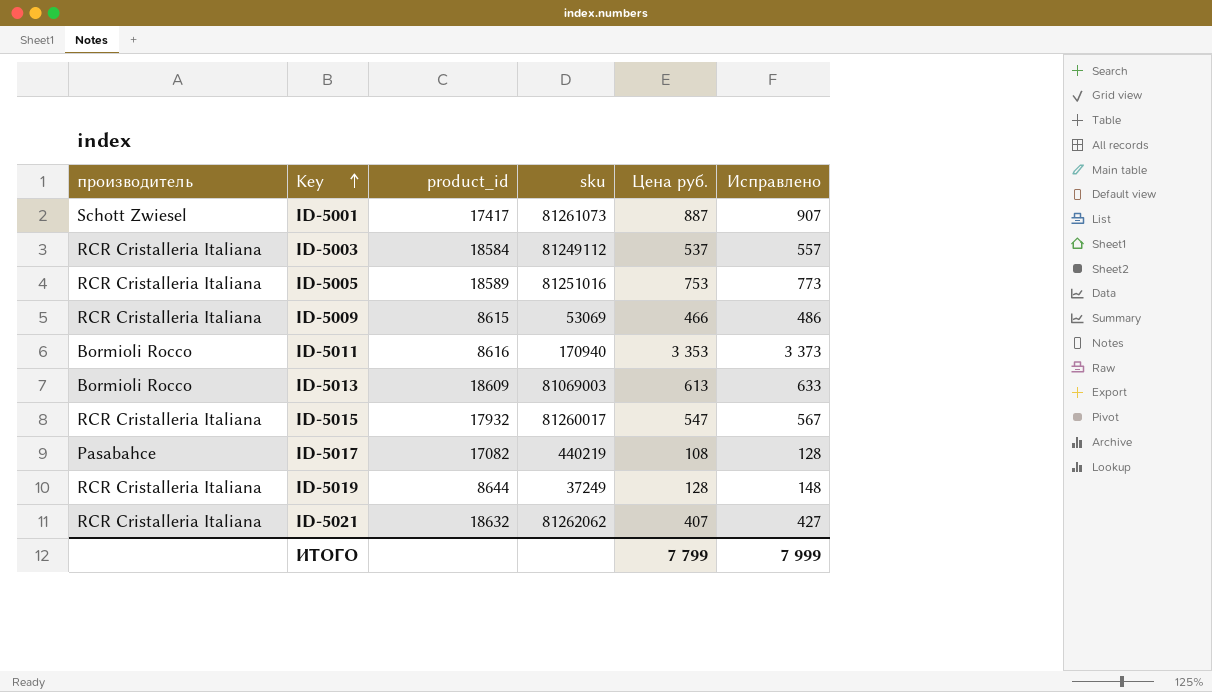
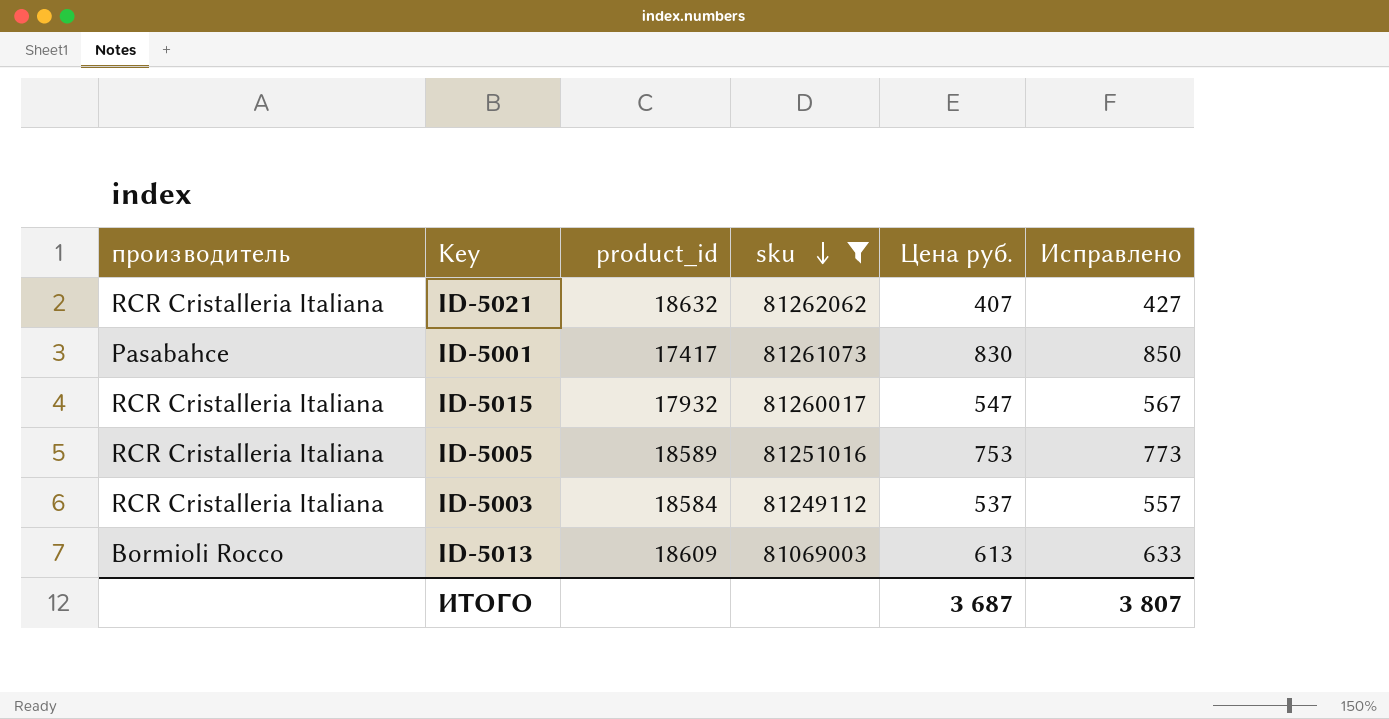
filter: none -> sku >= 81069003
row order: Key ascending -> sku descending
ID-5001 | производитель: Schott Zwiesel -> Pasabahce
ID-5001 | Цена руб.: 887 -> 830
ID-5001 | Исправлено: 907 -> 850
ИТОГО | Цена руб.: 7 799 -> 3 687
ИТОГО | Исправлено: 7 999 -> 3 807

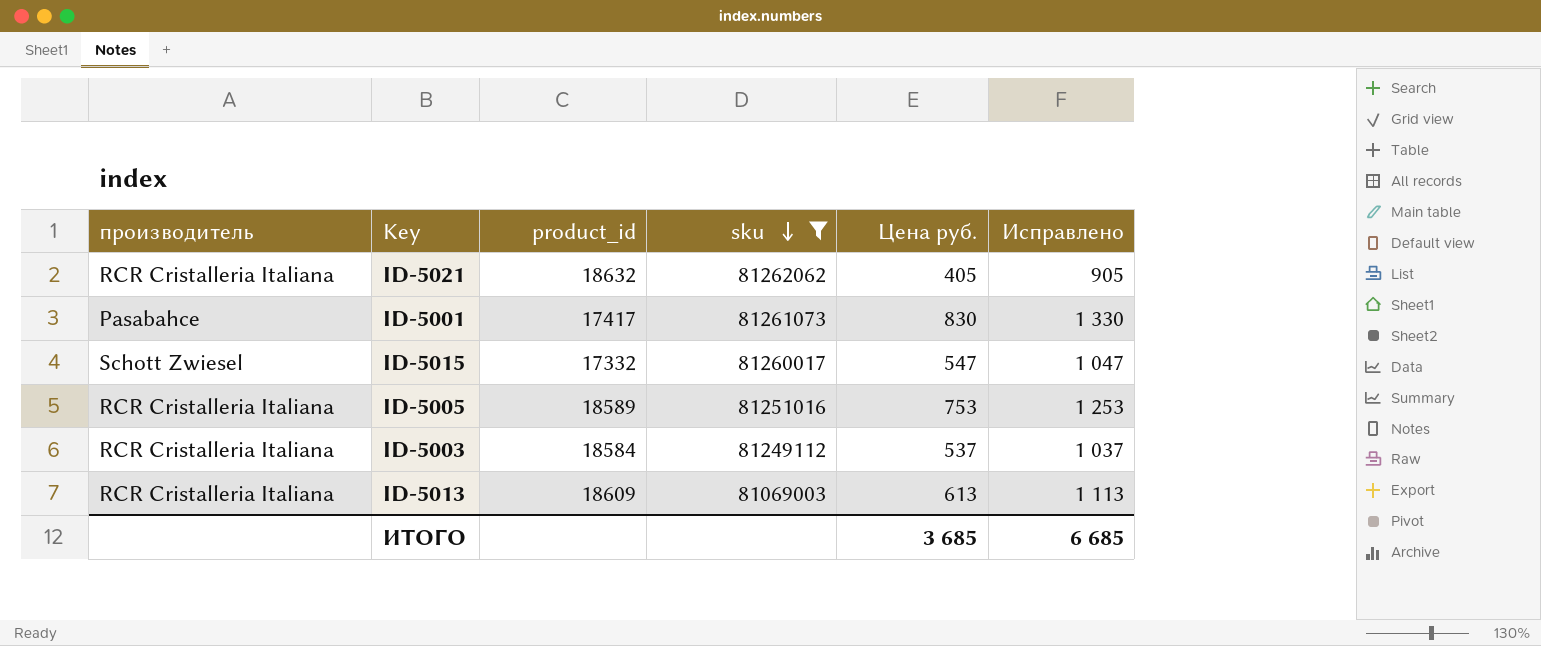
column Исправлено | formula: [Цена руб.] + 20 -> [Цена руб.] + 500
ID-5021 | Цена руб.: 407 -> 405
ID-5015 | производитель: RCR Cristalleria Italiana -> Schott Zwiesel
ID-5015 | product_id: 17932 -> 17332
ID-5013 | производитель: Bormioli Rocco -> RCR Cristalleria Italiana
ИТОГО | Цена руб.: 3 687 -> 3 685
ИТОГО | Исправлено: 3 807 -> 6 685

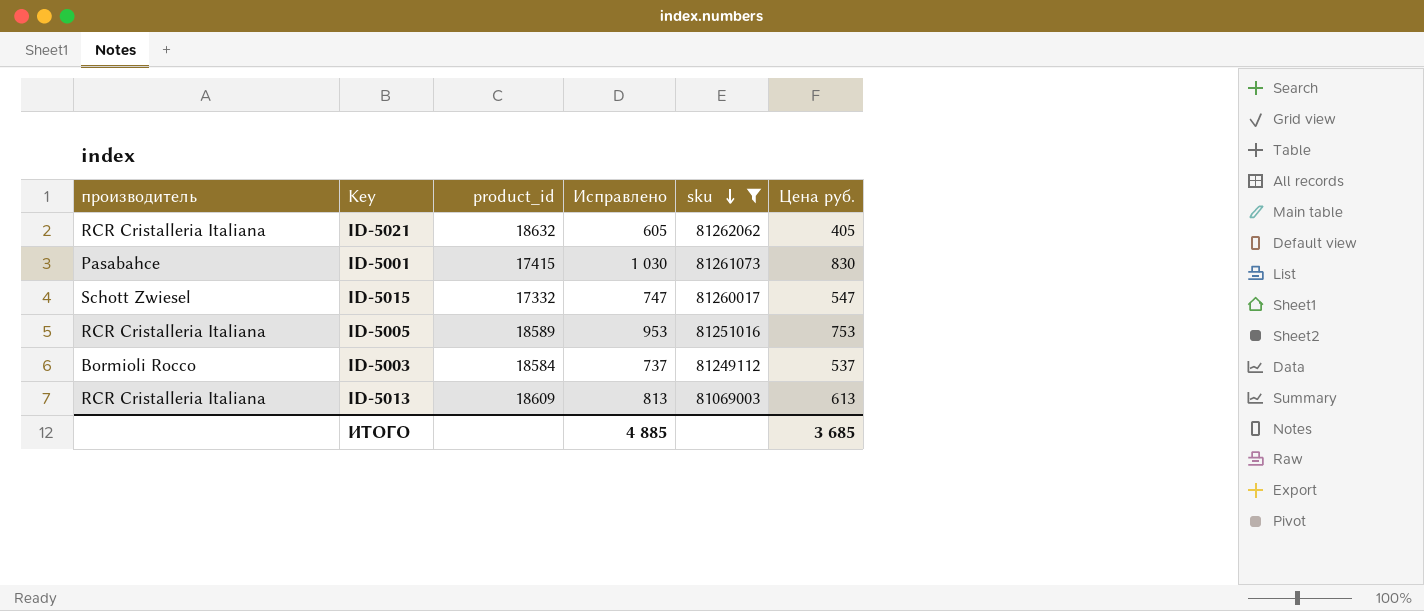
column Исправлено | formula: [Цена руб.] + 500 -> [Цена руб.] + 200
column Исправлено | position: 6 -> 4
ID-5001 | product_id: 17417 -> 17415
ID-5003 | производитель: RCR Cristalleria Italiana -> Bormioli Rocco
ИТОГО | Исправлено: 6 685 -> 4 885

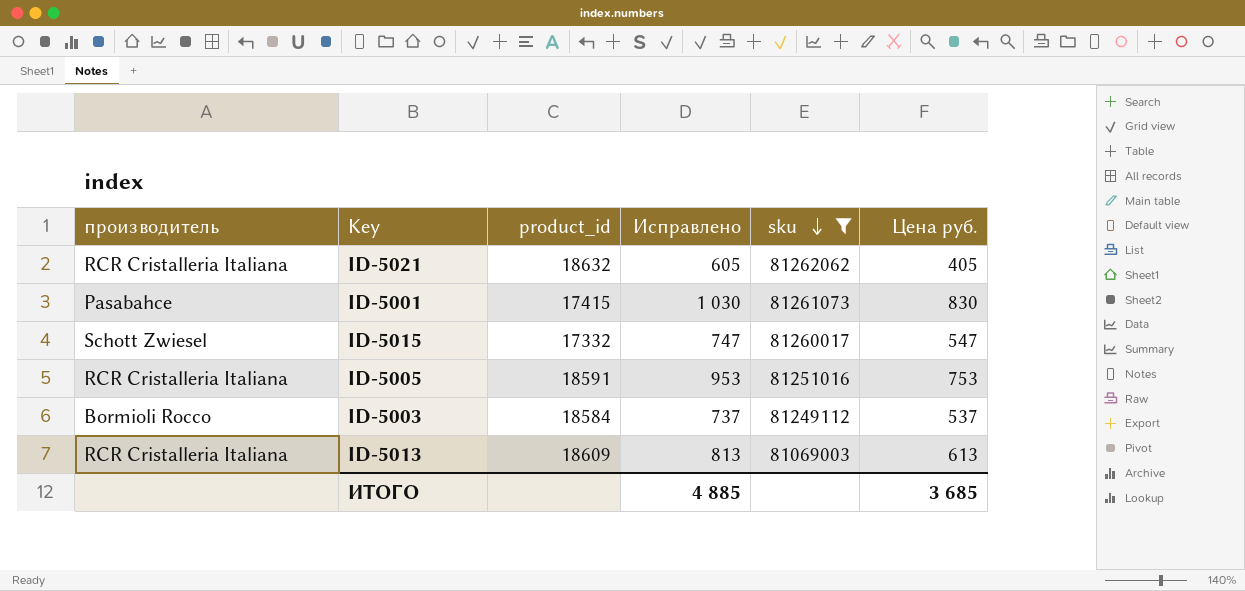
ID-5005 | product_id: 18589 -> 18591

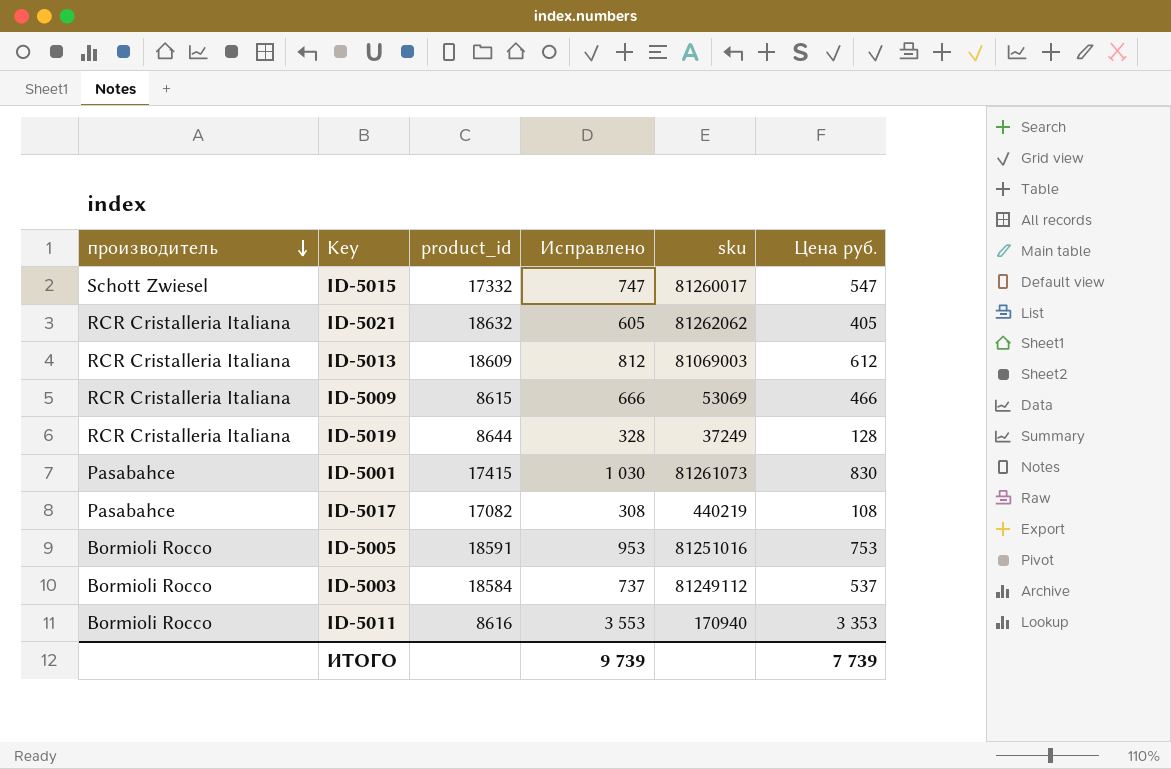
filter: sku >= 81069003 -> none
row order: sku descending -> производитель descending
ID-5013 | Исправлено: 813 -> 812
ID-5013 | Цена руб.: 613 -> 612
ID-5005 | производитель: RCR Cristalleria Italiana -> Bormioli Rocco
ИТОГО | Исправлено: 4 885 -> 9 739
ИТОГО | Цена руб.: 3 685 -> 7 739

